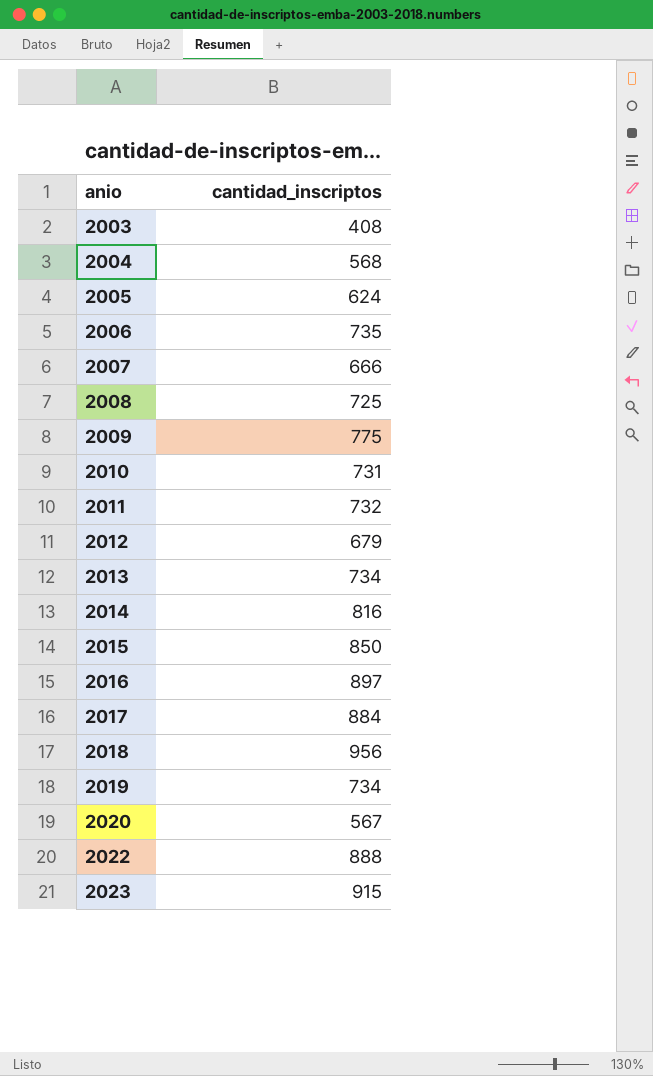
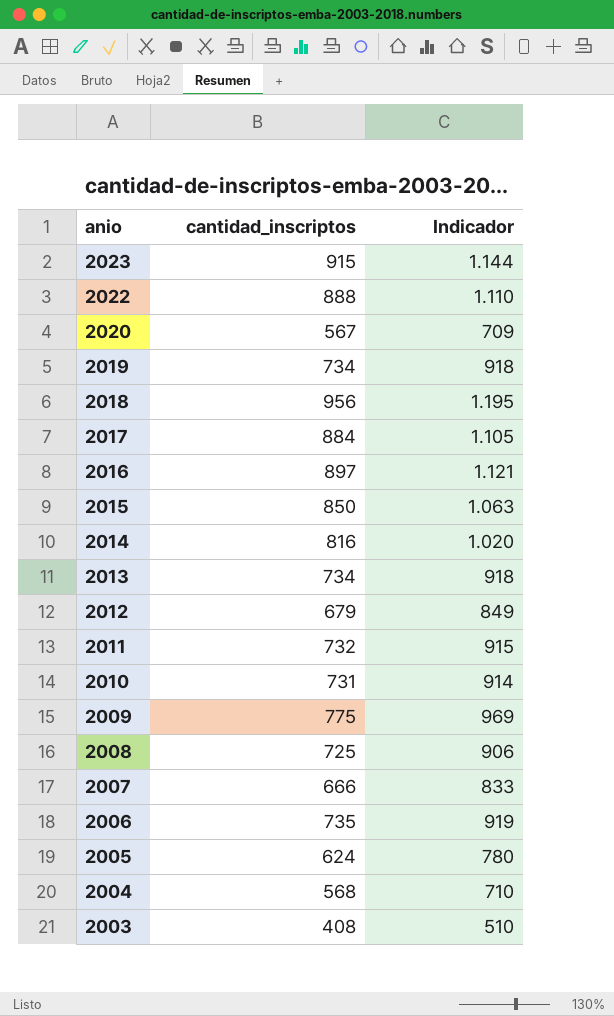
row order: anio ascending -> anio descending
column Indicador | formula: none -> [cantidad_inscriptos] * 1,25

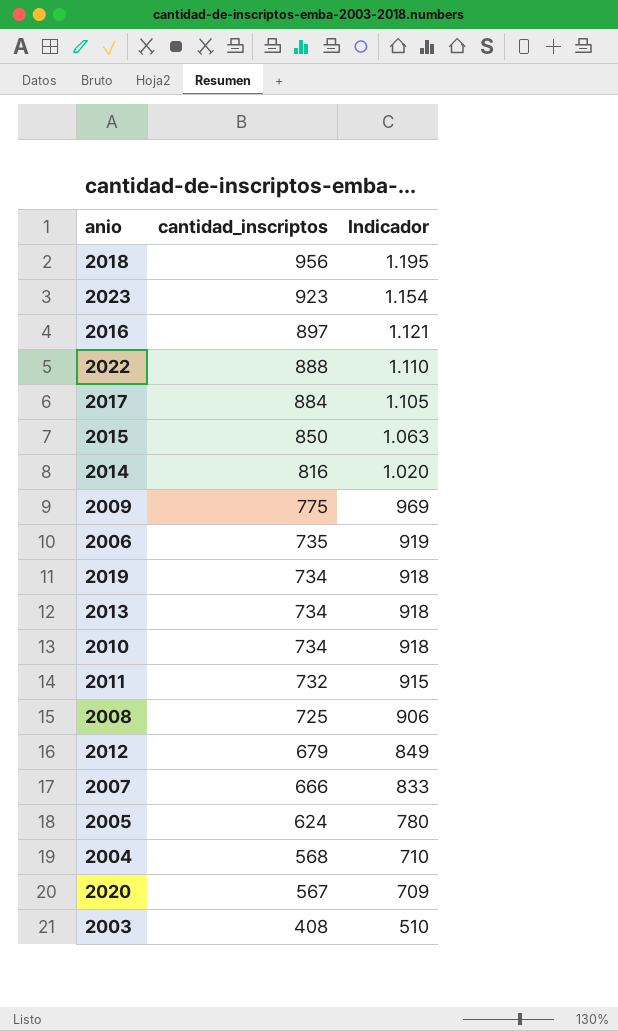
row order: anio descending -> cantidad_inscriptos descending
2023 | cantidad_inscriptos: 915 -> 923
2023 | Indicador: 1.144 -> 1.154
2010 | cantidad_inscriptos: 731 -> 734
2010 | Indicador: 914 -> 918

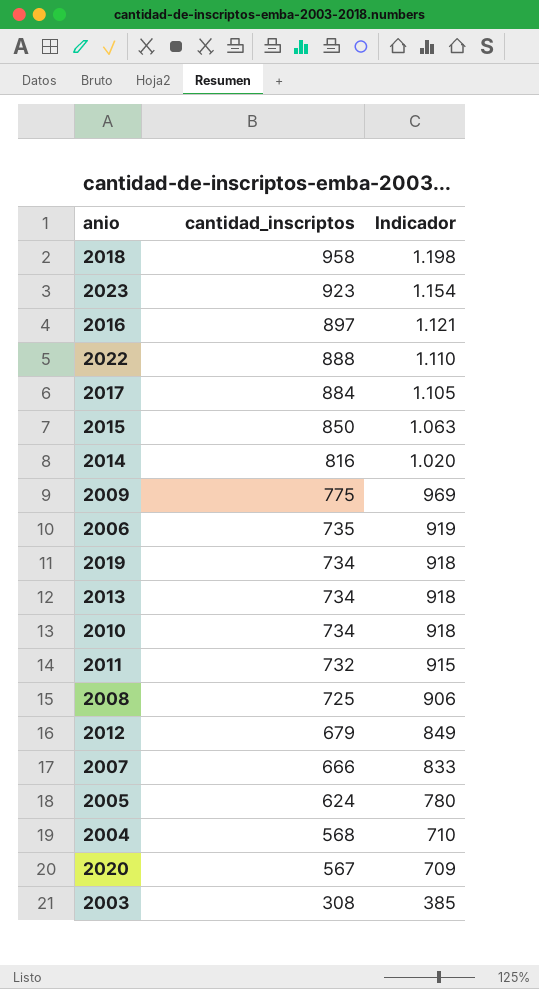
2018 | cantidad_inscriptos: 956 -> 958
2018 | Indicador: 1.195 -> 1.198
2003 | cantidad_inscriptos: 408 -> 308
2003 | Indicador: 510 -> 385

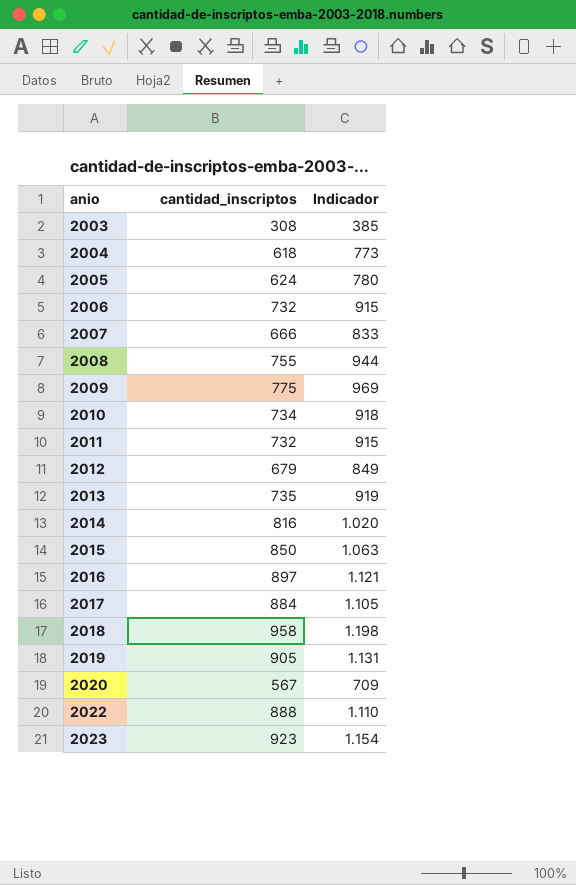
row order: cantidad_inscriptos descending -> anio ascending
2004 | cantidad_inscriptos: 568 -> 618
2004 | Indicador: 710 -> 773
2006 | cantidad_inscriptos: 735 -> 732
2006 | Indicador: 919 -> 915
2008 | cantidad_inscriptos: 725 -> 755
2008 | Indicador: 906 -> 944
2013 | cantidad_inscriptos: 734 -> 735
2013 | Indicador: 918 -> 919
2019 | cantidad_inscriptos: 734 -> 905
2019 | Indicador: 918 -> 1.131

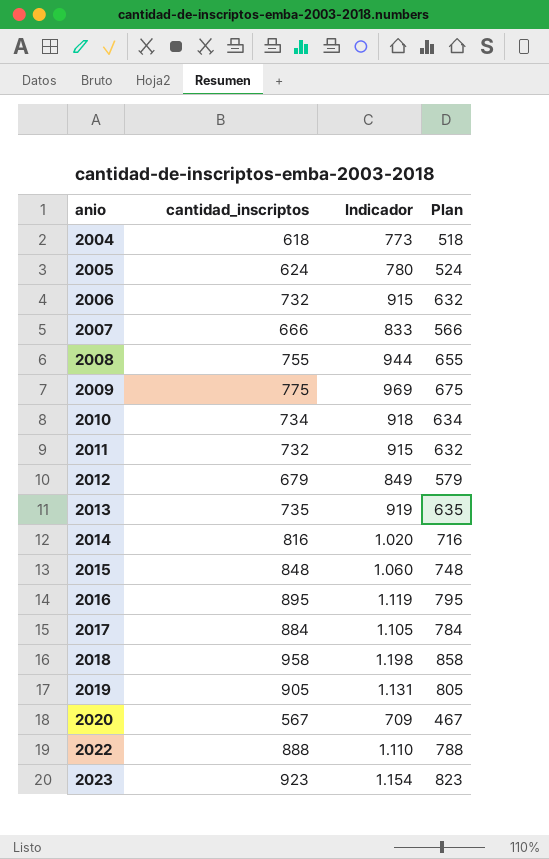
column Plan | formula: none -> [cantidad_inscriptos] - 100
row 2003: 308 | 385 -> none
2015 | cantidad_inscriptos: 850 -> 848
2015 | Indicador: 1.063 -> 1.060
2016 | cantidad_inscriptos: 897 -> 895
2016 | Indicador: 1.121 -> 1.119

